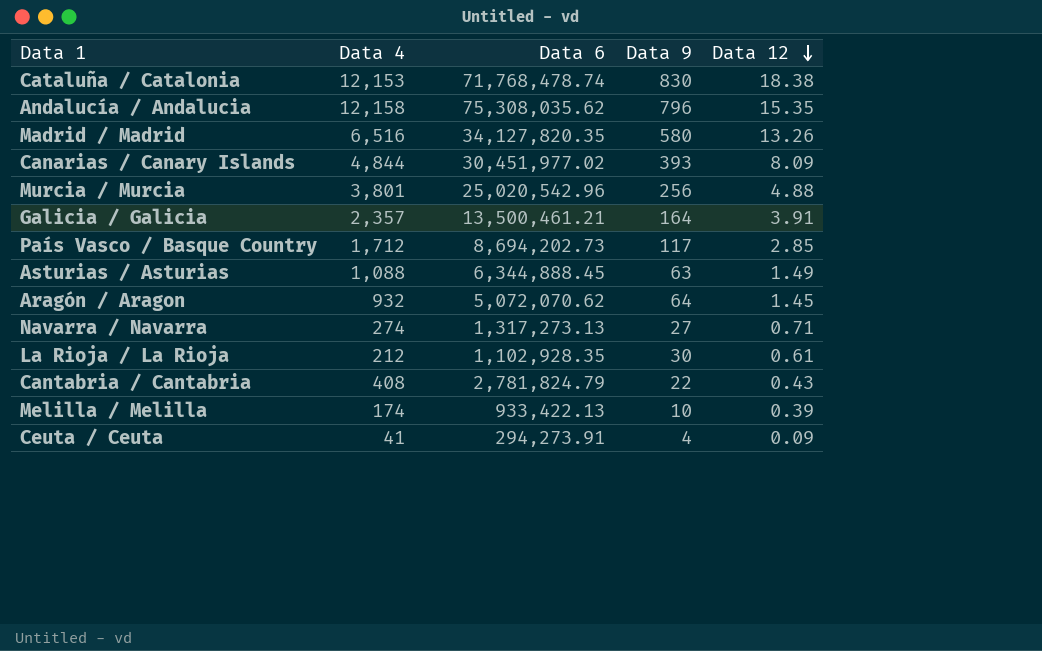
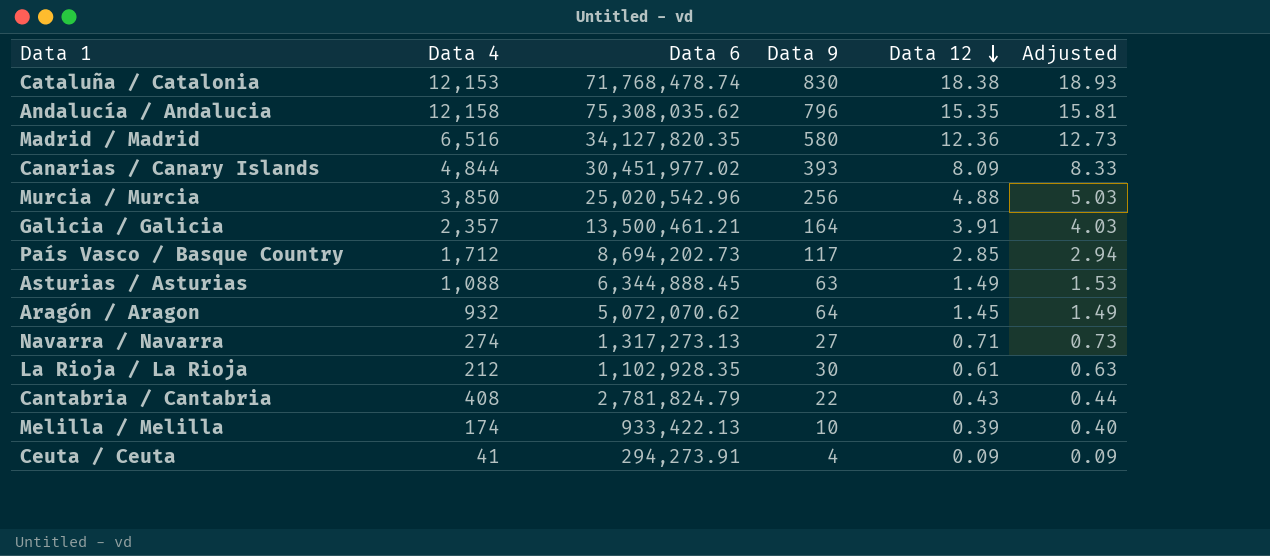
column Adjusted | formula: none -> [Data 12] * 1.03
Madrid / Madrid | Data 12: 13.26 -> 12.36
Murcia / Murcia | Data 4: 3,801 -> 3,850

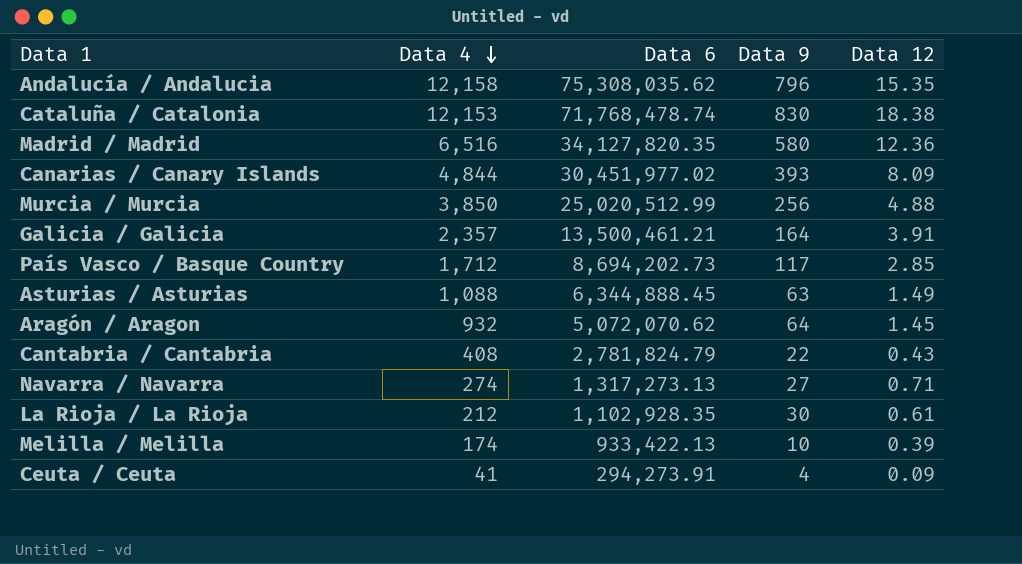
row order: Data 12 descending -> Data 4 descending
column Adjusted | formula: [Data 12] * 1.03 -> none
Murcia / Murcia | Data 6: 25,020,542.96 -> 25,020,512.99

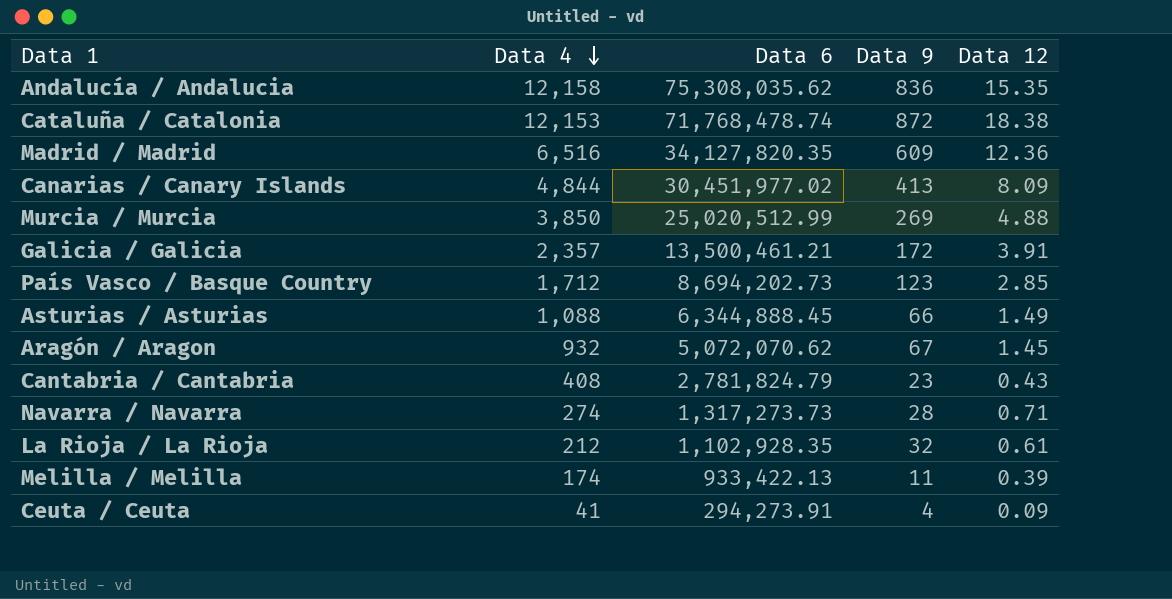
Andalucía / Andalucia | Data 9: 796 -> 836
Cataluña / Catalonia | Data 9: 830 -> 872
Madrid / Madrid | Data 9: 580 -> 609
Canarias / Canary Islands | Data 9: 393 -> 413
Murcia / Murcia | Data 9: 256 -> 269
Galicia / Galicia | Data 9: 164 -> 172
País Vasco / Basque Country | Data 9: 117 -> 123
Asturias / Asturias | Data 9: 63 -> 66
Aragón / Aragon | Data 9: 64 -> 67
Cantabria / Cantabria | Data 9: 22 -> 23
Navarra / Navarra | Data 6: 1,317,273.13 -> 1,317,273.73
Navarra / Navarra | Data 9: 27 -> 28
La Rioja / La Rioja | Data 9: 30 -> 32
Melilla / Melilla | Data 9: 10 -> 11

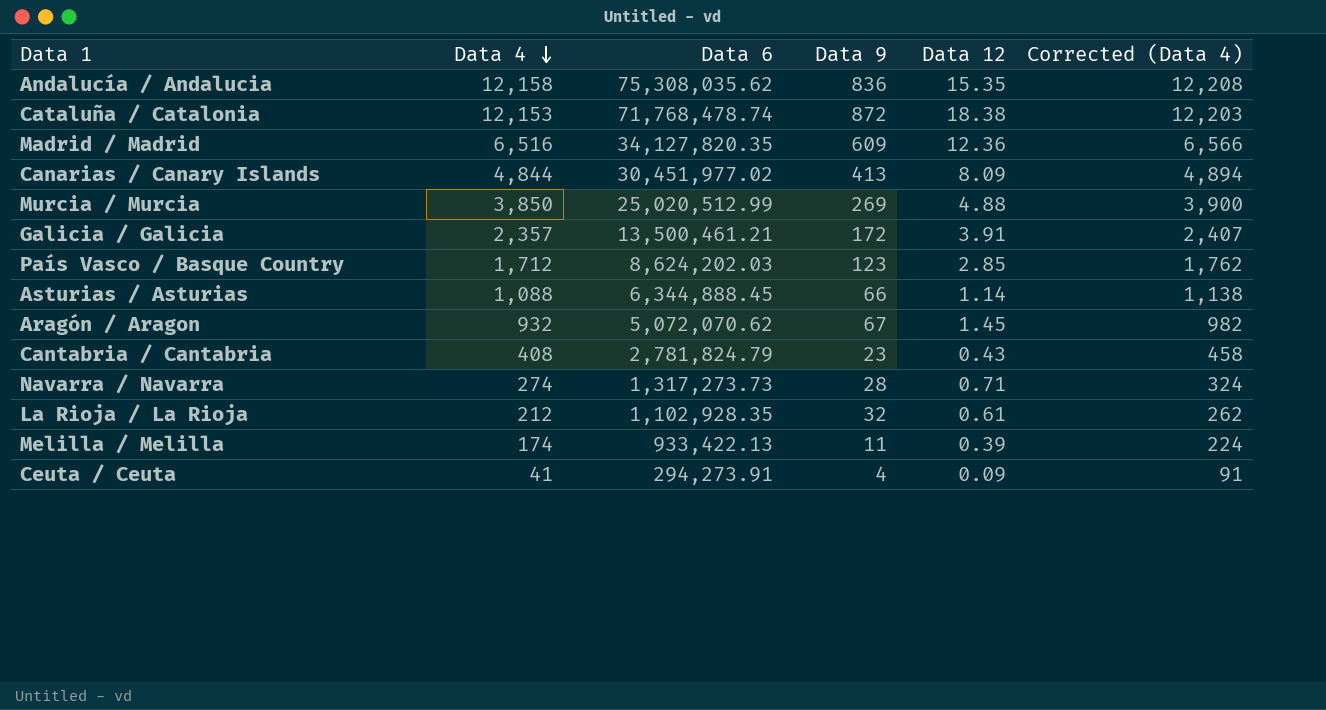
column Corrected (Data 4) | formula: none -> [Data 4] + 50
País Vasco / Basque Country | Data 6: 8,694,202.73 -> 8,624,202.03
Asturias / Asturias | Data 12: 1.49 -> 1.14

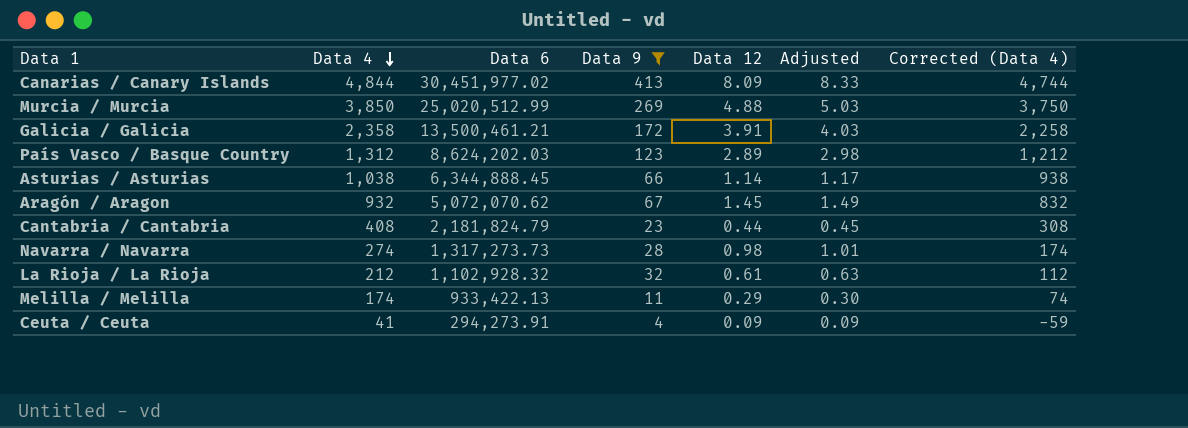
filter: none -> Data 9 <= 413
column Adjusted | formula: none -> [Data 12] * 1.03
column Corrected (Data 4) | formula: [Data 4] + 50 -> [Data 4] - 100
Galicia / Galicia | Data 4: 2,357 -> 2,358
País Vasco / Basque Country | Data 4: 1,712 -> 1,312
País Vasco / Basque Country | Data 12: 2.85 -> 2.89
Asturias / Asturias | Data 4: 1,088 -> 1,038
Cantabria / Cantabria | Data 6: 2,781,824.79 -> 2,181,824.79
Cantabria / Cantabria | Data 12: 0.43 -> 0.44
Navarra / Navarra | Data 12: 0.71 -> 0.98
La Rioja / La Rioja | Data 6: 1,102,928.35 -> 1,102,928.32
Melilla / Melilla | Data 12: 0.39 -> 0.29

